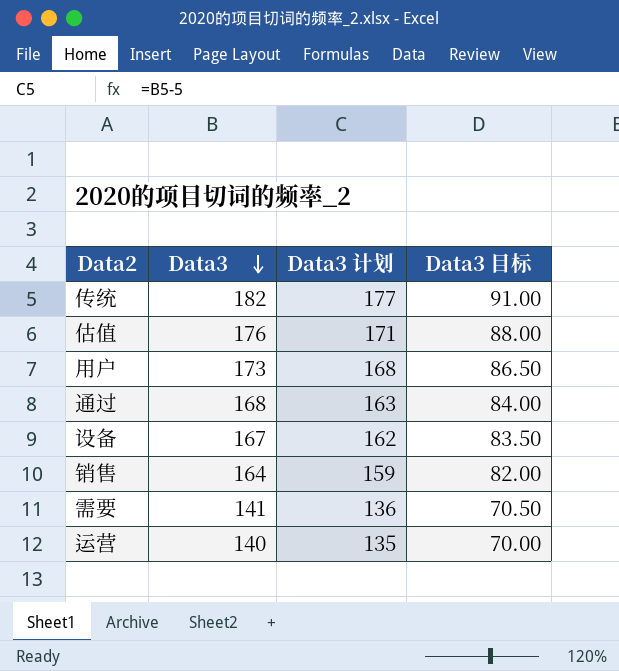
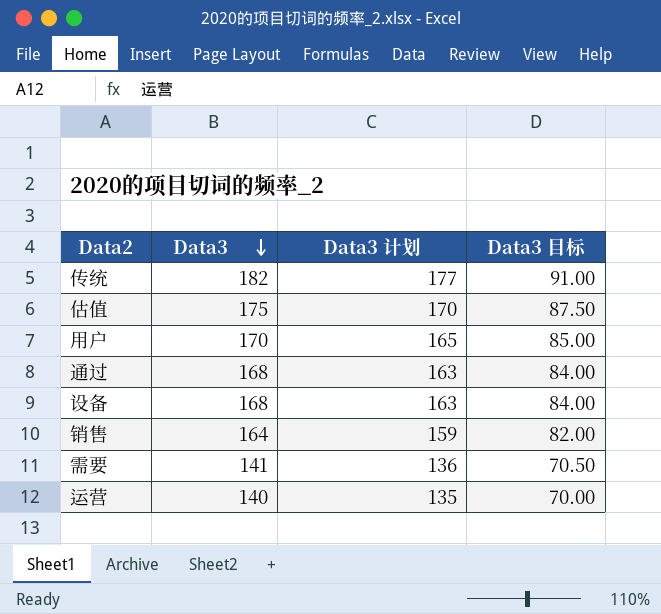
估值 | Data3: 176 -> 175
估值 | Data3 计划: 171 -> 170
估值 | Data3 目标: 88.00 -> 87.50
用户 | Data3: 173 -> 170
用户 | Data3 计划: 168 -> 165
用户 | Data3 目标: 86.50 -> 85.00
设备 | Data3: 167 -> 168
设备 | Data3 计划: 162 -> 163
设备 | Data3 目标: 83.50 -> 84.00

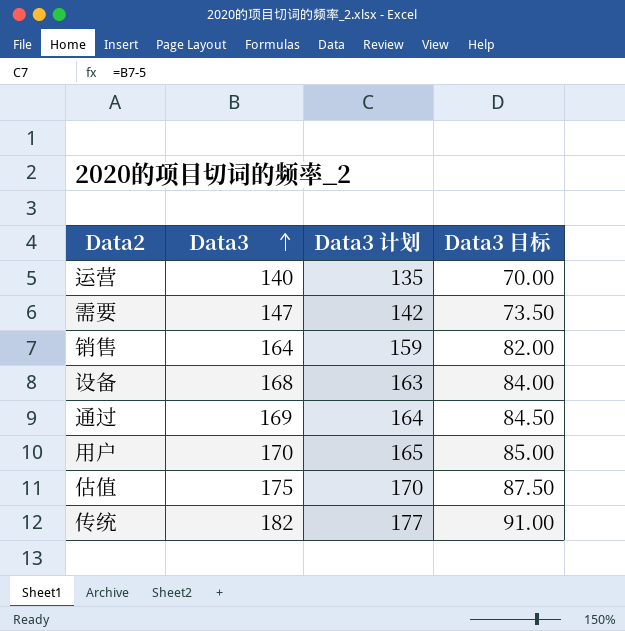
row order: Data3 descending -> Data3 ascending
需要 | Data3: 141 -> 147
需要 | Data3 计划: 136 -> 142
需要 | Data3 目标: 70.50 -> 73.50
通过 | Data3: 168 -> 169
通过 | Data3 计划: 163 -> 164
通过 | Data3 目标: 84.00 -> 84.50

